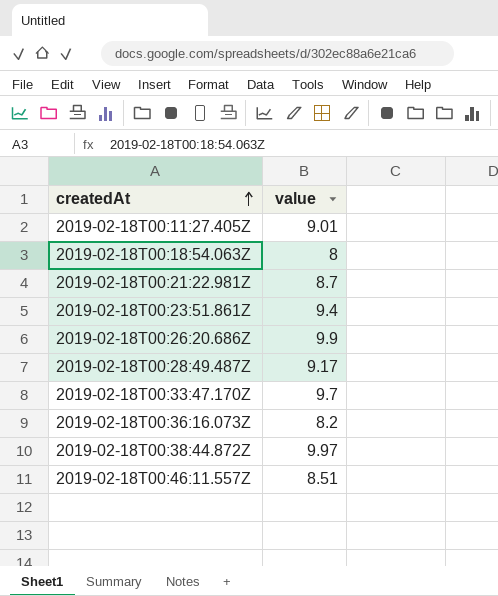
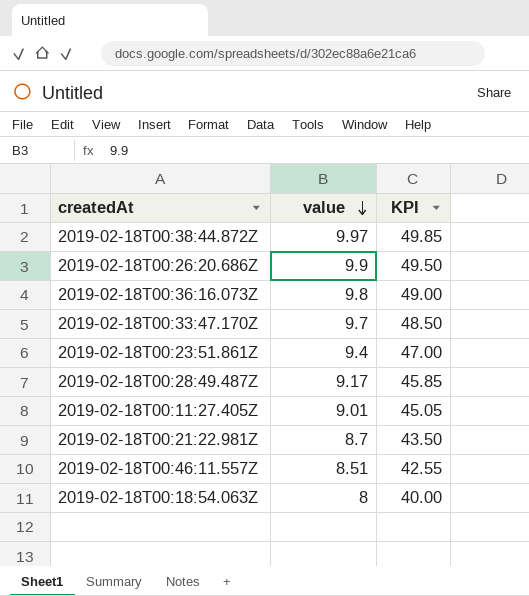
row order: createdAt ascending -> value descending
column KPI | formula: none -> [value] * 5
2019-02-18T00:36:16.073Z | value: 8.2 -> 9.8

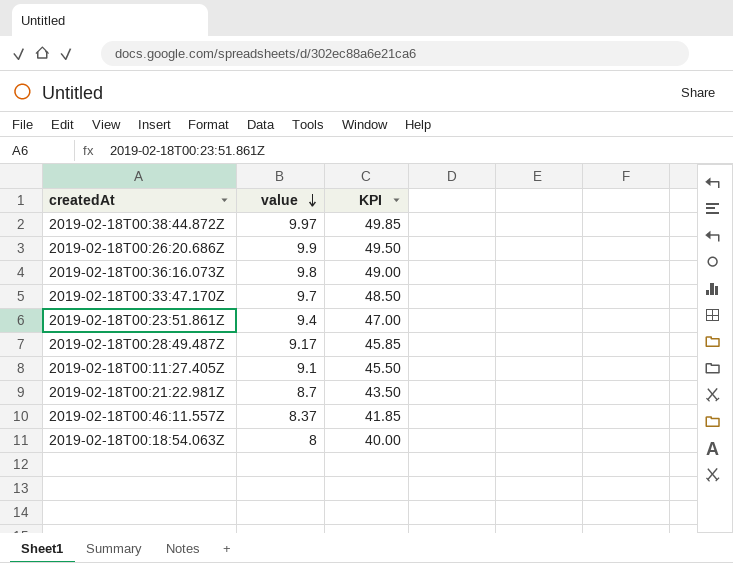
2019-02-18T00:11:27.405Z | value: 9.01 -> 9.1
2019-02-18T00:11:27.405Z | KPI: 45.05 -> 45.50
2019-02-18T00:46:11.557Z | value: 8.51 -> 8.37
2019-02-18T00:46:11.557Z | KPI: 42.55 -> 41.85

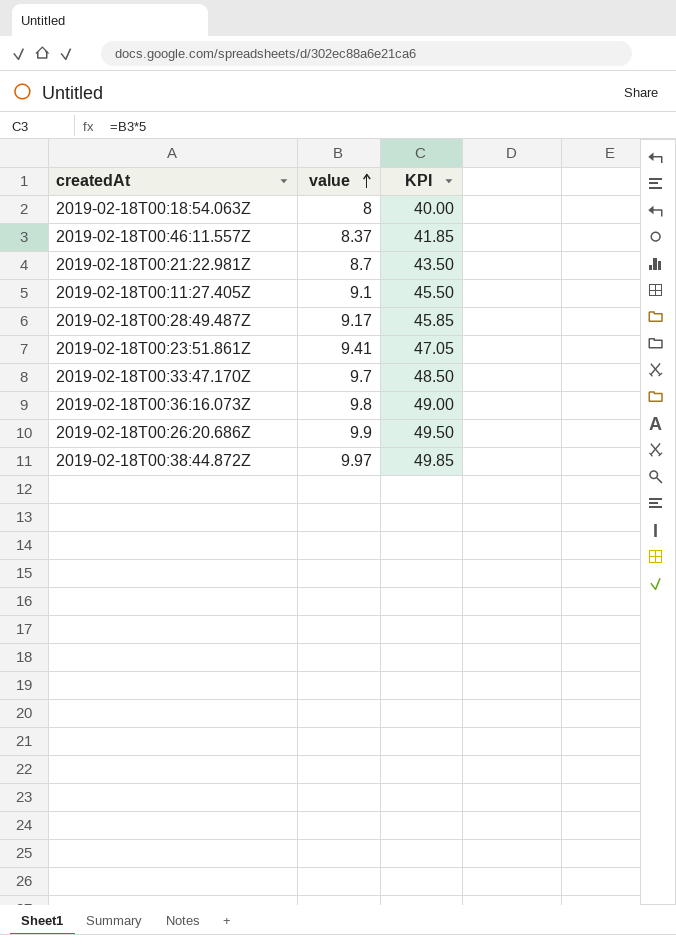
row order: value descending -> value ascending
2019-02-18T00:23:51.861Z | value: 9.4 -> 9.41
2019-02-18T00:23:51.861Z | KPI: 47.00 -> 47.05

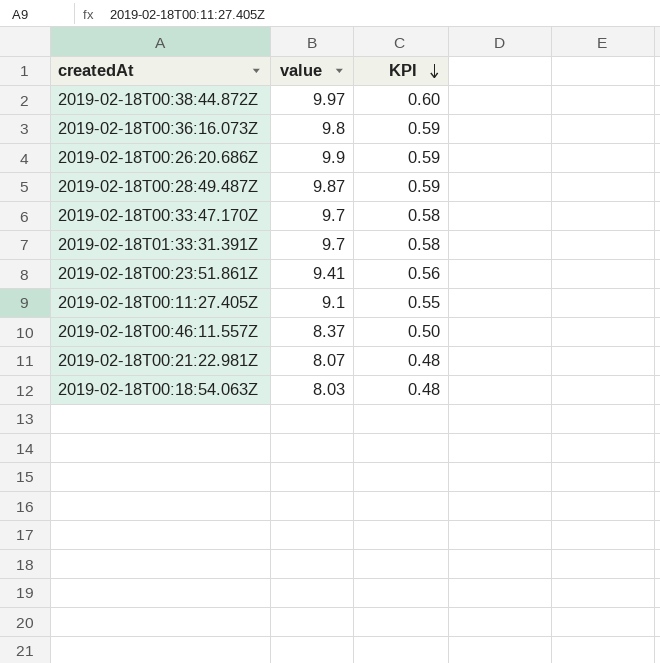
row order: value ascending -> KPI descending
column KPI | formula: [value] * 5 -> [value] * 0.06
2019-02-18T00:28:49.487Z | value: 9.17 -> 9.87
row 2019-02-18T01:33:31.391Z: none -> 9.7 | 0.58
2019-02-18T00:21:22.981Z | value: 8.7 -> 8.07
2019-02-18T00:18:54.063Z | value: 8 -> 8.03

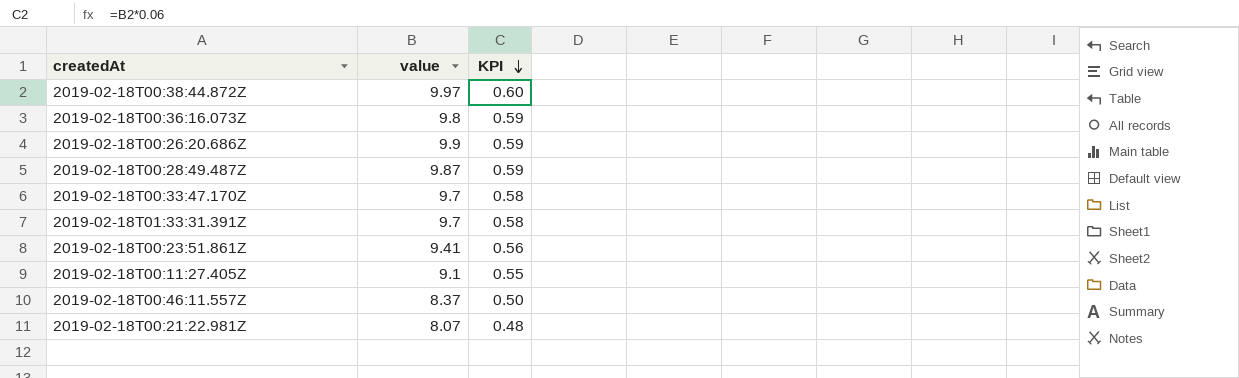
row 2019-02-18T00:18:54.063Z: 8.03 | 0.48 -> none

